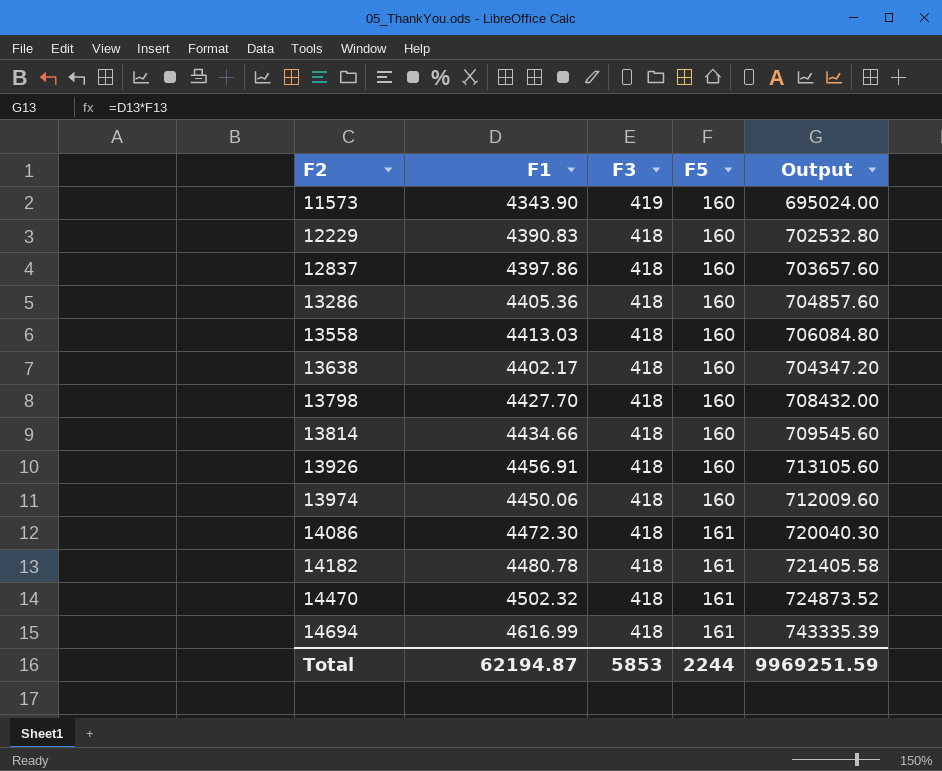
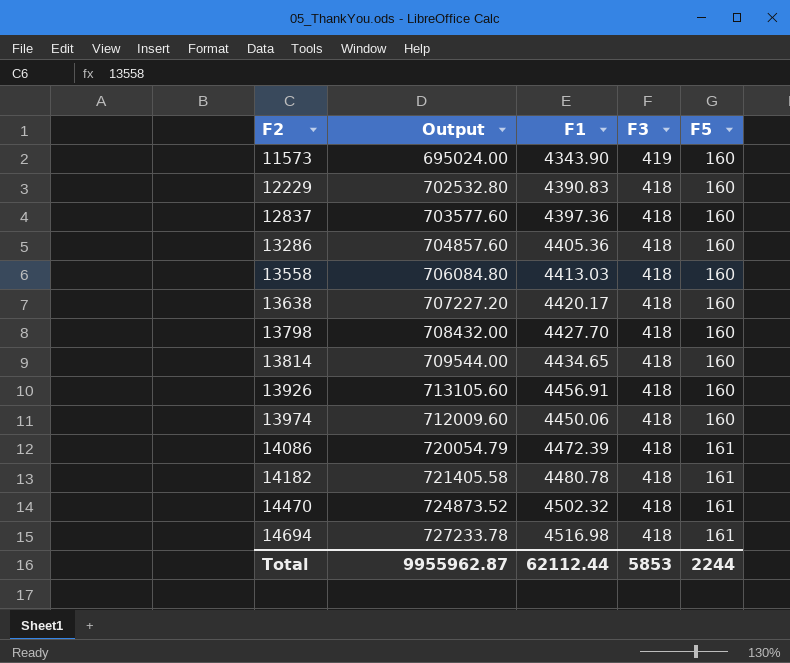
column Output | position: 5 -> 2
12837 | Output: 703657.60 -> 703577.60
12837 | F1: 4397.86 -> 4397.36
13638 | Output: 704347.20 -> 707227.20
13638 | F1: 4402.17 -> 4420.17
13814 | Output: 709545.60 -> 709544.00
13814 | F1: 4434.66 -> 4434.65
14086 | Output: 720040.30 -> 720054.79
14086 | F1: 4472.30 -> 4472.39
14694 | Output: 743335.39 -> 727233.78
14694 | F1: 4616.99 -> 4516.98
Total | Output: 9969251.59 -> 9955962.87
Total | F1: 62194.87 -> 62112.44

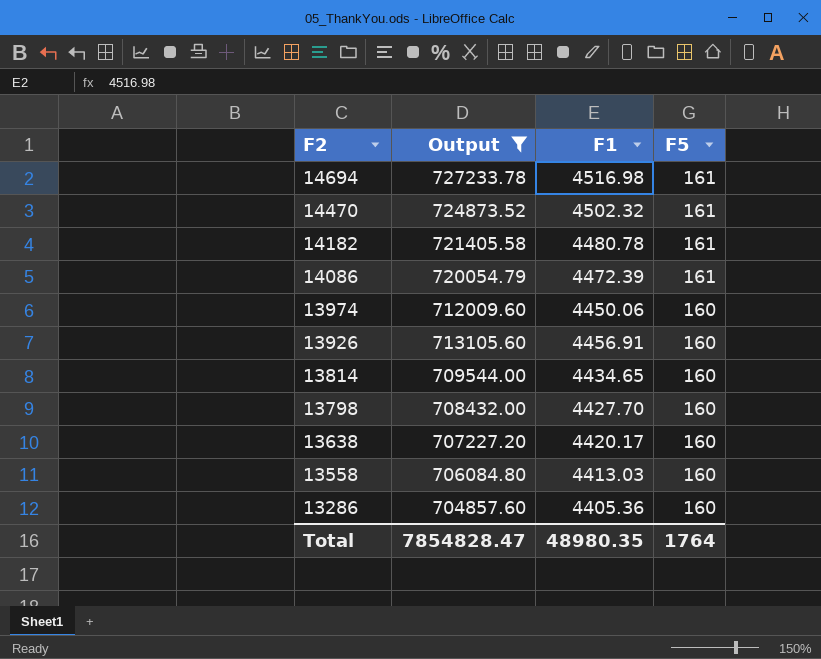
filter: none -> Output >= 704857.60
row order: F2 ascending -> F2 descending
column F3 | position: 4 -> none
Total | Output: 9955962.87 -> 7854828.47
Total | F1: 62112.44 -> 48980.35
Total | F5: 2244 -> 1764

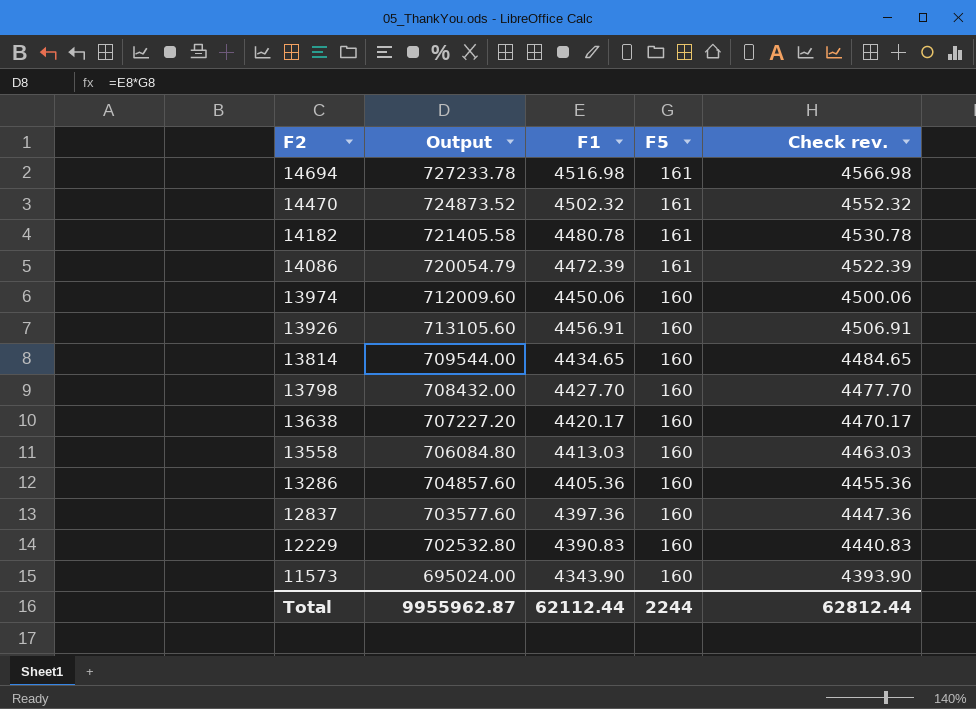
filter: Output >= 704857.60 -> none
column Check rev. | formula: none -> [F1] + 50
Total | Output: 7854828.47 -> 9955962.87
Total | F1: 48980.35 -> 62112.44
Total | F5: 1764 -> 2244

